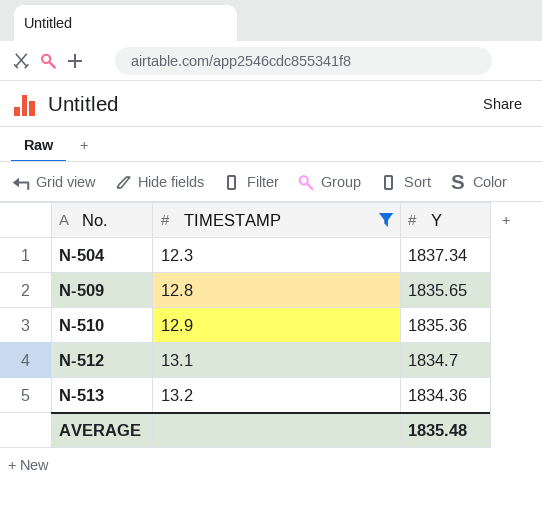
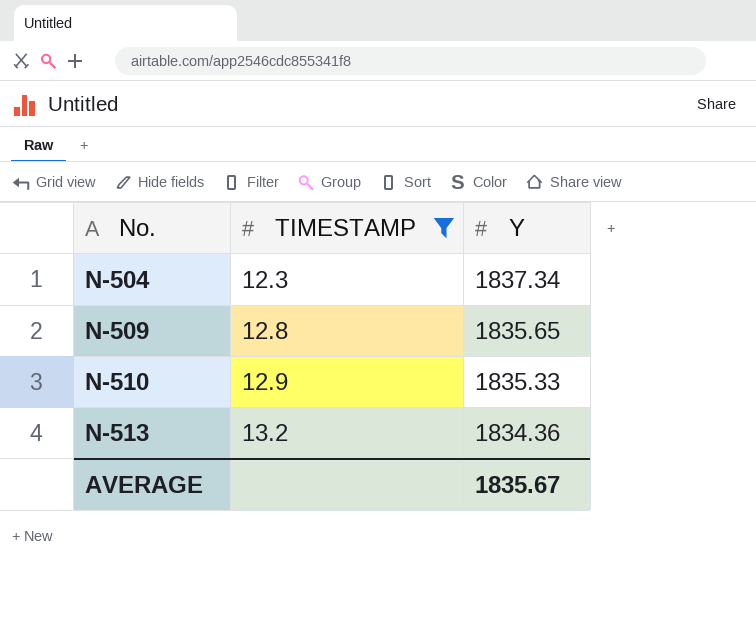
row N-512: 13.1 | 1834.7 -> none
N-510 | Y: 1835.36 -> 1835.33
AVERAGE | Y: 1835.48 -> 1835.67

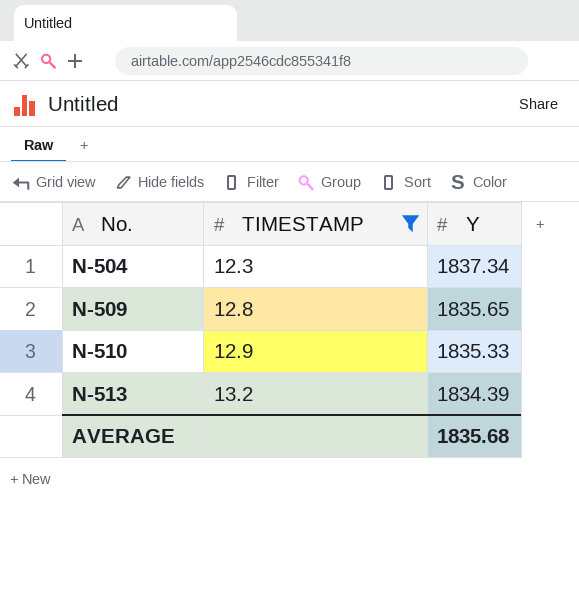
N-513 | Y: 1834.36 -> 1834.39
AVERAGE | Y: 1835.67 -> 1835.68

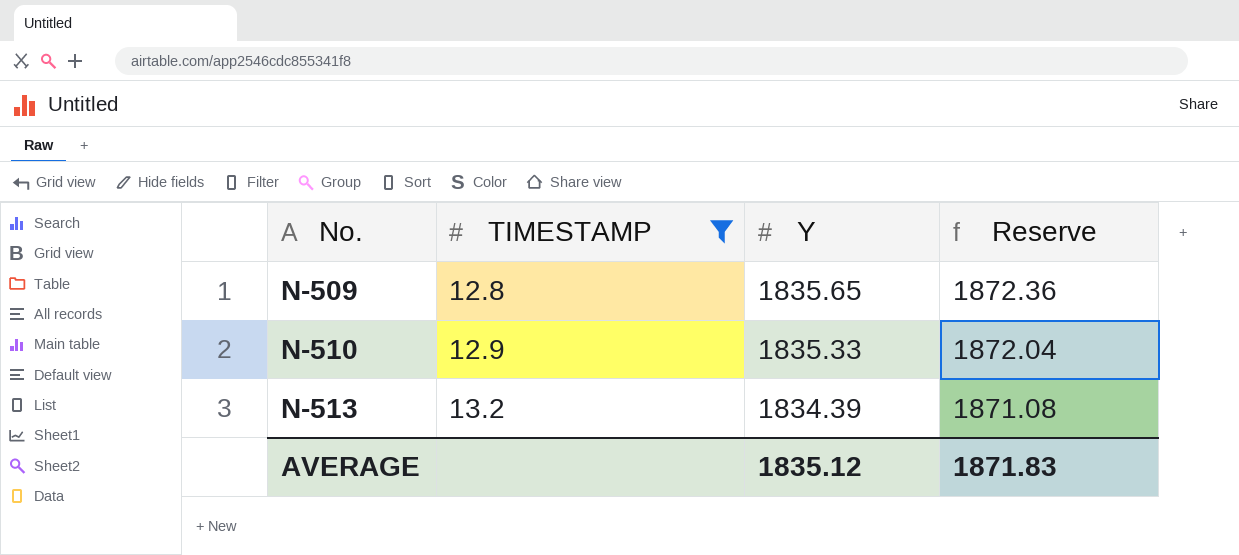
column Reserve | formula: none -> [Y] * 1.02
row N-504: 12.3 | 1837.34 -> none
AVERAGE | Y: 1835.68 -> 1835.12

